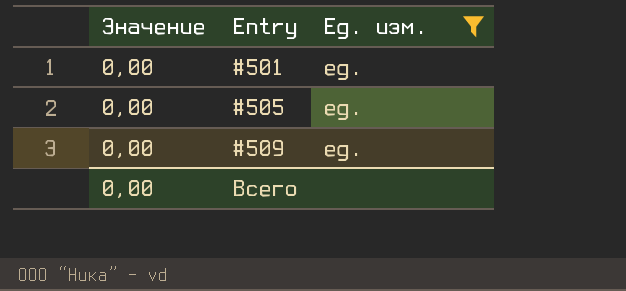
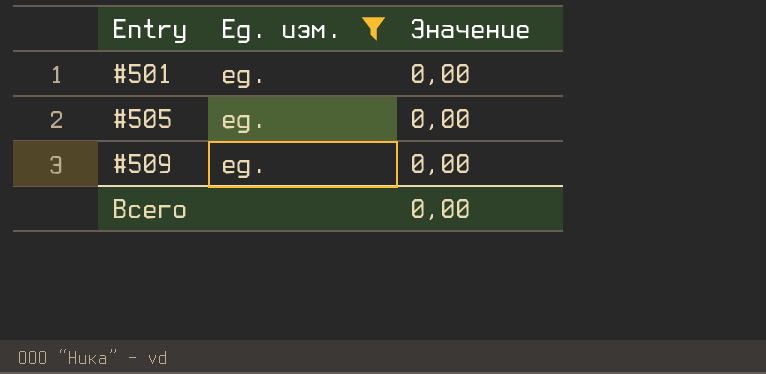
column Значение | position: 1 -> 3

